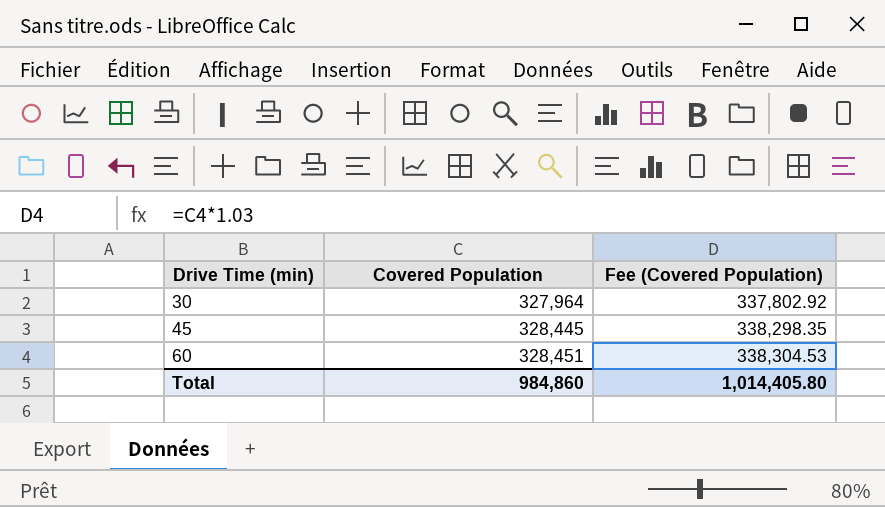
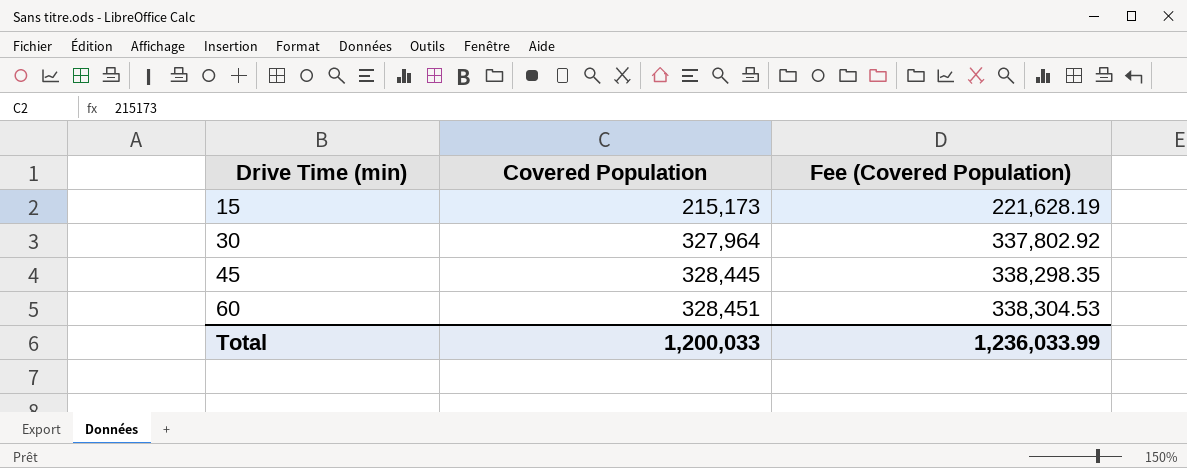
row 15: none -> 215,173 | 221,628.19
Total | Covered Population: 984,860 -> 1,200,033
Total | Fee (Covered Population): 1,014,405.80 -> 1,236,033.99

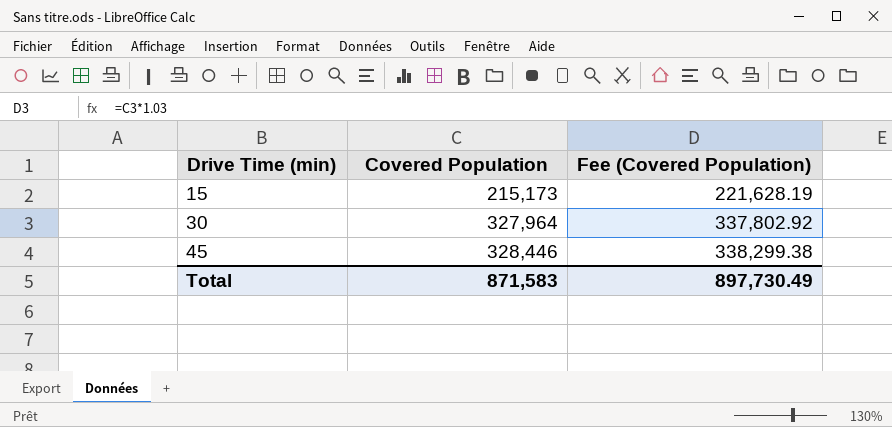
row 60: 328,451 | 338,304.53 -> none
45 | Covered Population: 328,445 -> 328,446
45 | Fee (Covered Population): 338,298.35 -> 338,299.38
Total | Covered Population: 1,200,033 -> 871,583
Total | Fee (Covered Population): 1,236,033.99 -> 897,730.49

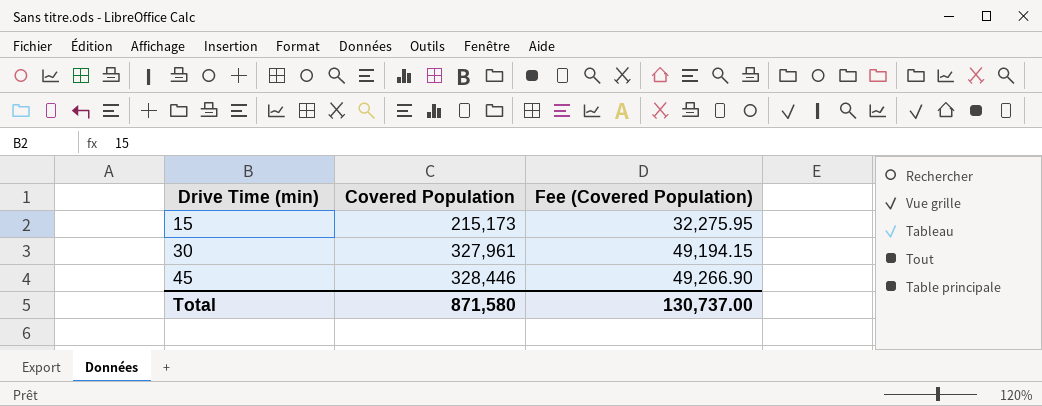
column Fee (Covered Population) | formula: [Covered Population] * 1.03 -> [Covered Population] * 0.15
30 | Covered Population: 327,964 -> 327,961
Total | Covered Population: 871,583 -> 871,580
Total | Fee (Covered Population): 897,730.49 -> 130,737.00

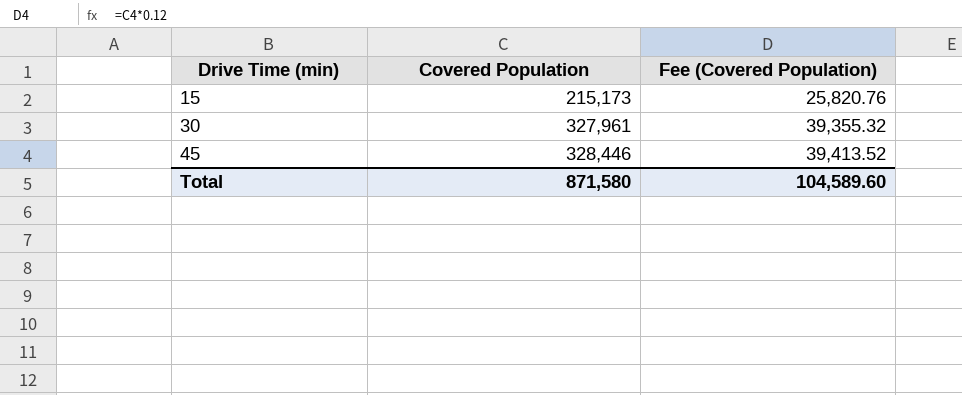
column Fee (Covered Population) | formula: [Covered Population] * 0.15 -> [Covered Population] * 0.12
Total | Fee (Covered Population): 130,737.00 -> 104,589.60

